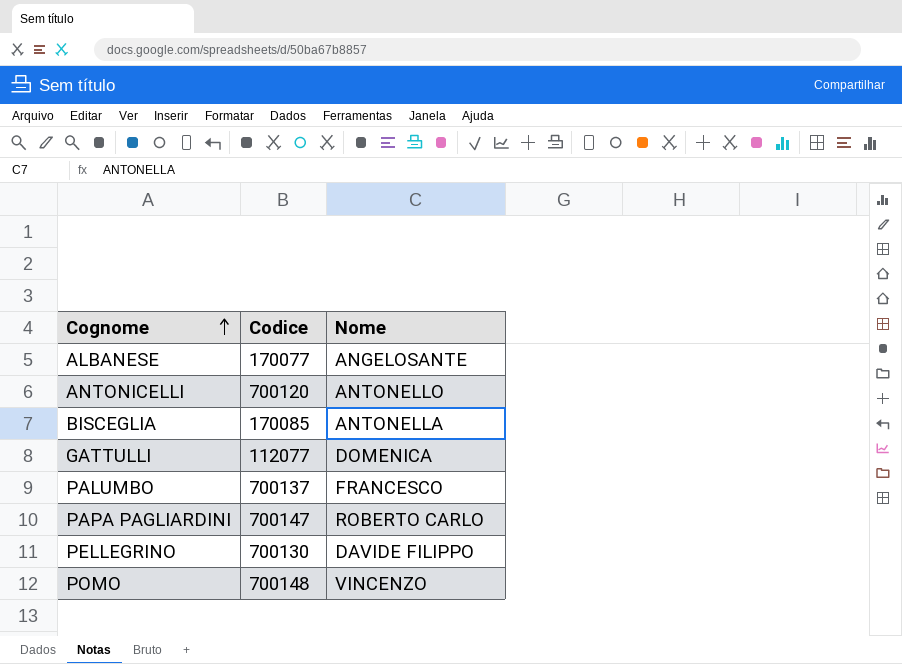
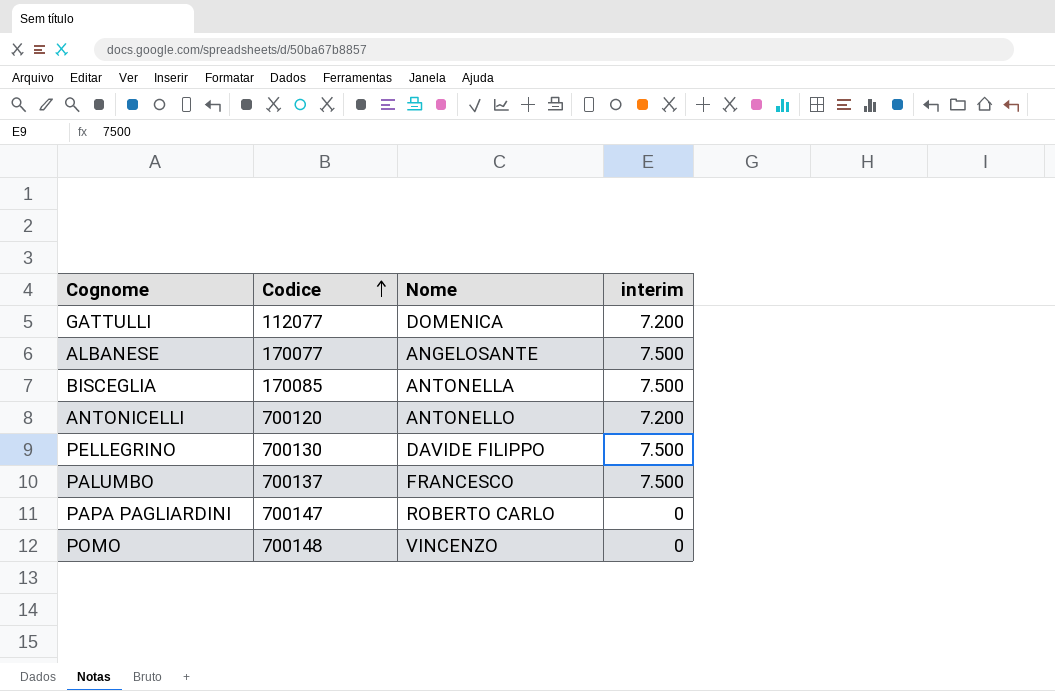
row order: Cognome ascending -> Codice ascending
column interim | position: none -> 4

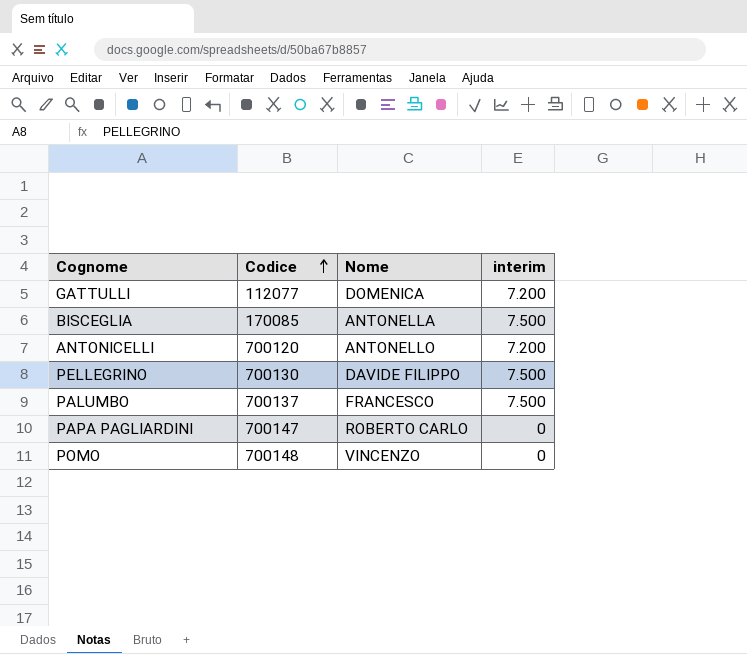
row ALBANESE: 170077 | ANGELOSANTE | 7.500 -> none

